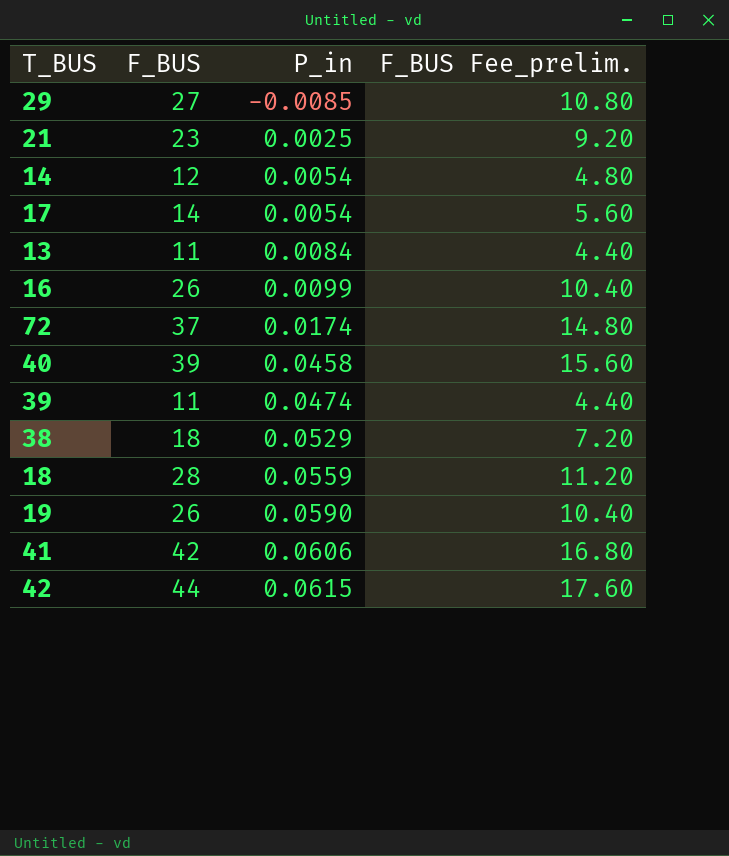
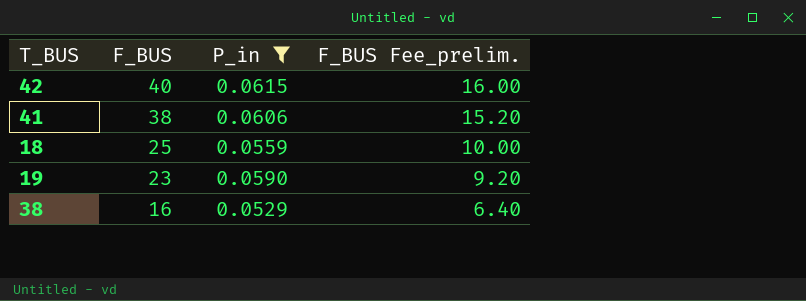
filter: none -> P_in >= 0.0529
row order: P_in ascending -> F_BUS descending
42 | F_BUS: 44 -> 40
42 | F_BUS Fee_prelim.: 17.60 -> 16.00
41 | F_BUS: 42 -> 38
41 | F_BUS Fee_prelim.: 16.80 -> 15.20
18 | F_BUS: 28 -> 25
18 | F_BUS Fee_prelim.: 11.20 -> 10.00
19 | F_BUS: 26 -> 23
19 | F_BUS Fee_prelim.: 10.40 -> 9.20
38 | F_BUS: 18 -> 16
38 | F_BUS Fee_prelim.: 7.20 -> 6.40

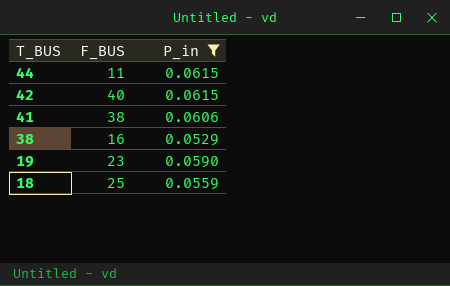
row order: F_BUS descending -> T_BUS descending
column F_BUS Fee_prelim. | formula: [F_BUS] * 0.4 -> none
row 44: none -> 11 | 0.0615

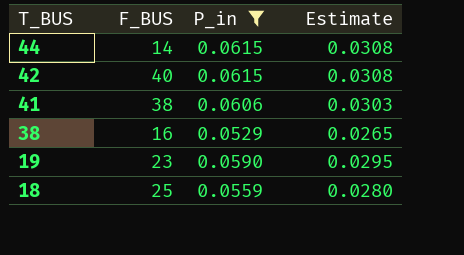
column Estimate | formula: none -> [P_in] * 0.5
44 | F_BUS: 11 -> 14

